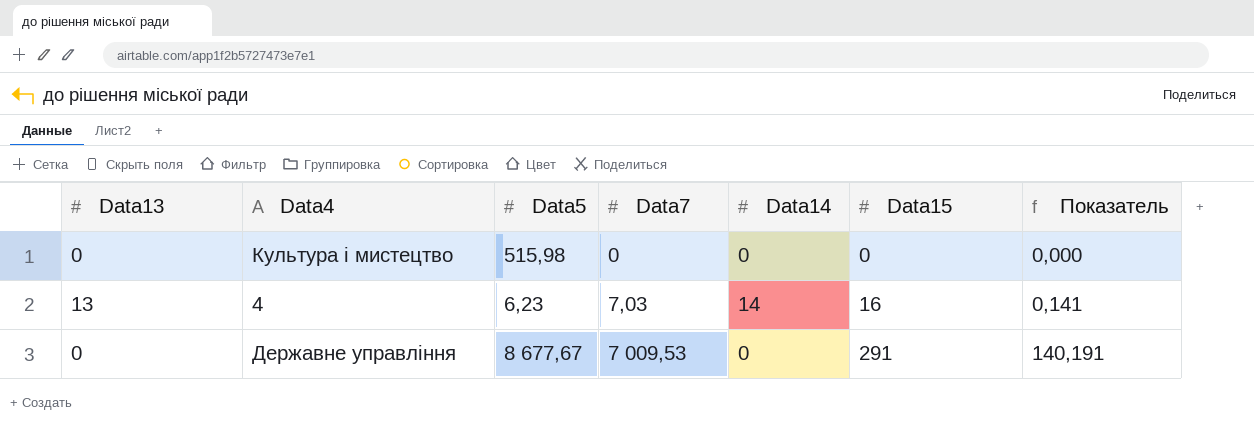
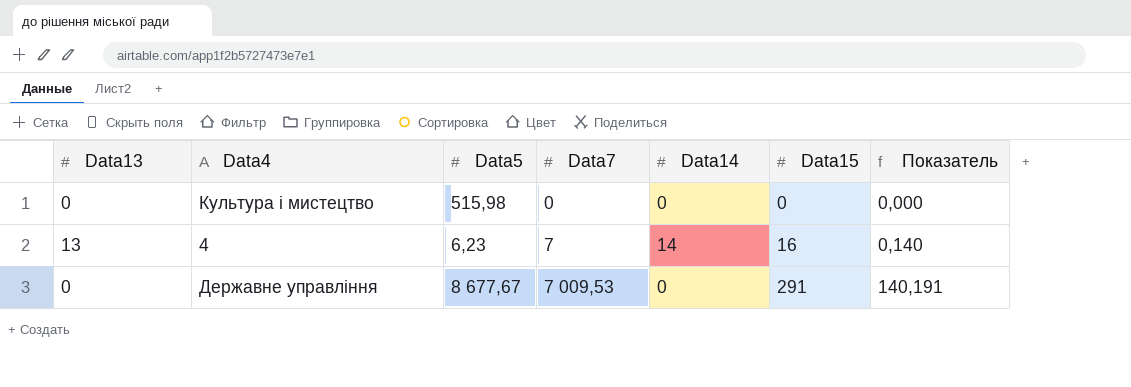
4 | Data7: 7,03 -> 7
4 | Показатель: 0,141 -> 0,140

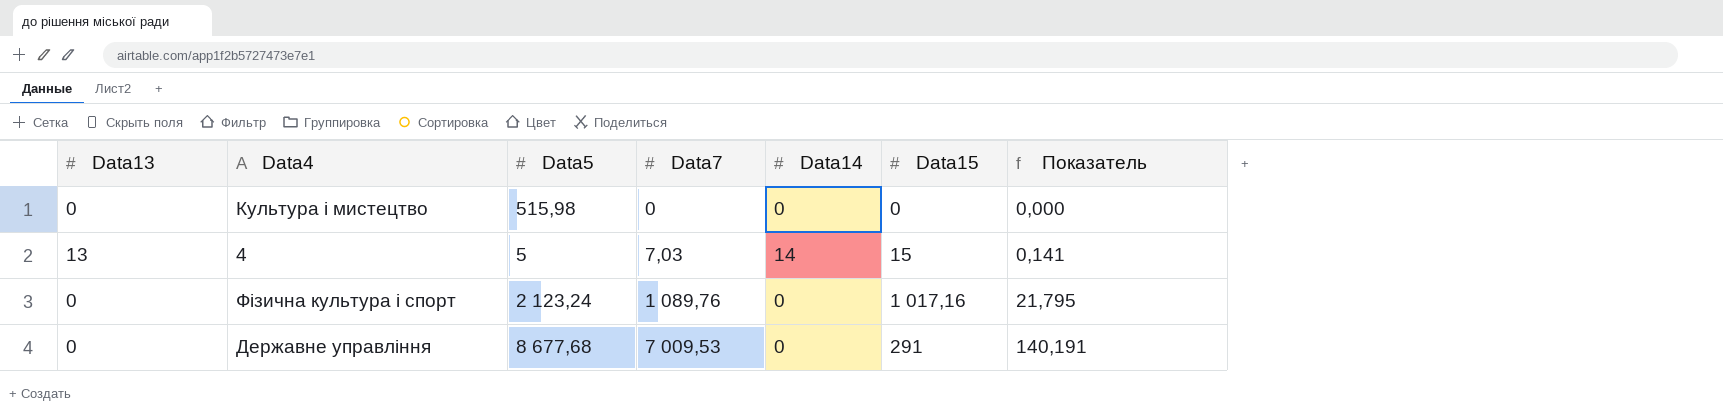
4 | Data5: 6,23 -> 5
4 | Data7: 7 -> 7,03
4 | Data15: 16 -> 15
4 | Показатель: 0,140 -> 0,141
row Фізична культура і спорт: none -> 0 | 2 123,24 | 1 089,76 | 0 | 1 017,16 | 21,795
Державне управління | Data5: 8 677,67 -> 8 677,68

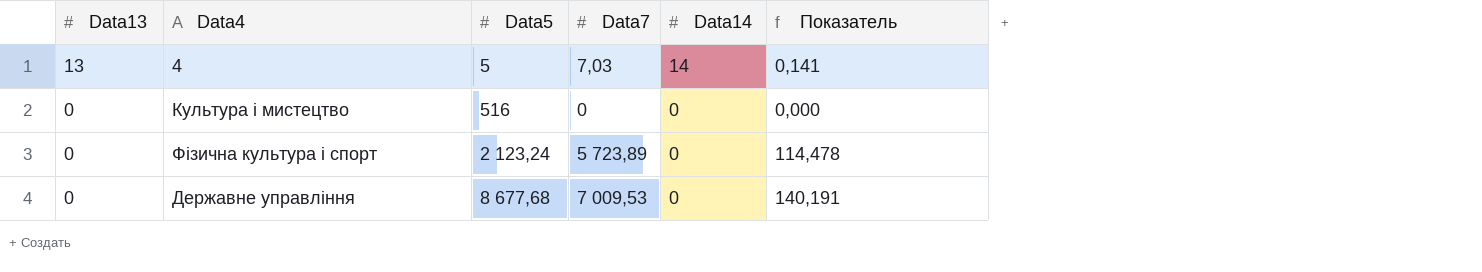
row order: Data7 ascending -> Data13 descending
column Data15 | position: 6 -> none
Культура і мистецтво | Data5: 515,98 -> 516
Фізична культура і спорт | Data7: 1 089,76 -> 5 723,89
Фізична культура і спорт | Показатель: 21,795 -> 114,478

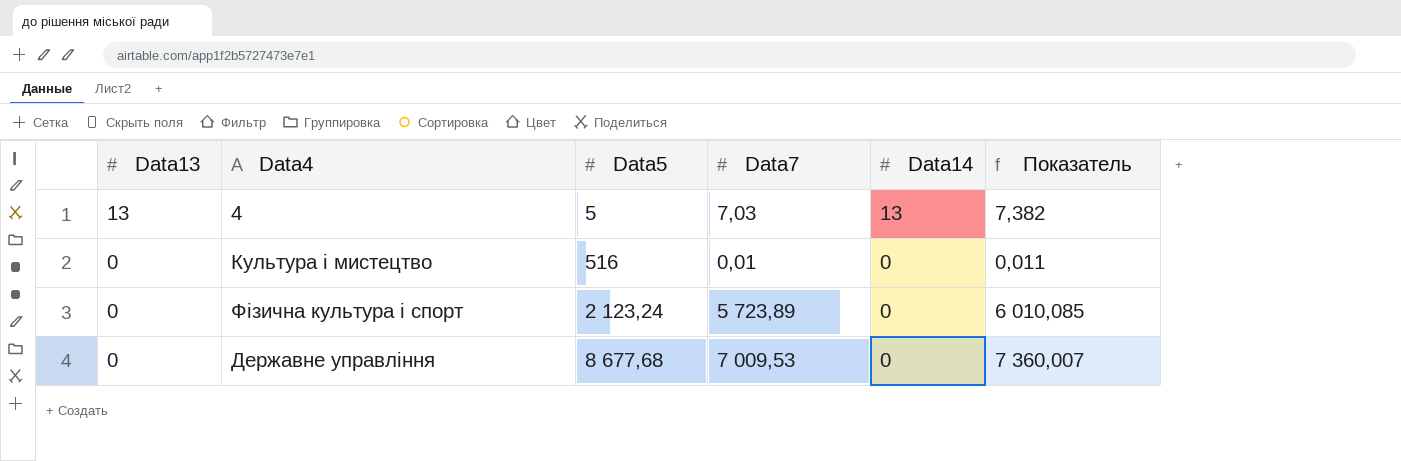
column Показатель | formula: [Data7] * 0,02 -> [Data7] * 1,05
4 | Data14: 14 -> 13
Культура і мистецтво | Data7: 0 -> 0,01

